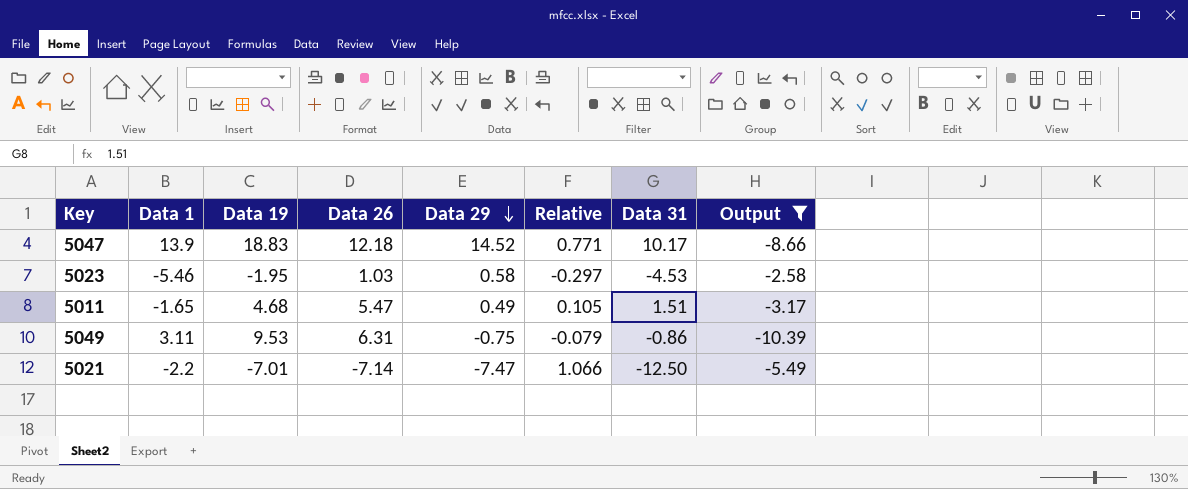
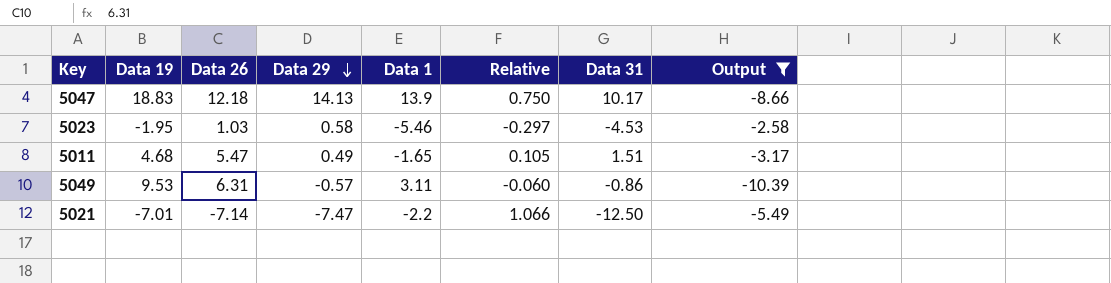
column Data 1 | position: 2 -> 5
5047 | Data 29: 14.52 -> 14.13
5047 | Relative: 0.771 -> 0.750
5049 | Data 29: -0.75 -> -0.57
5049 | Relative: -0.079 -> -0.060

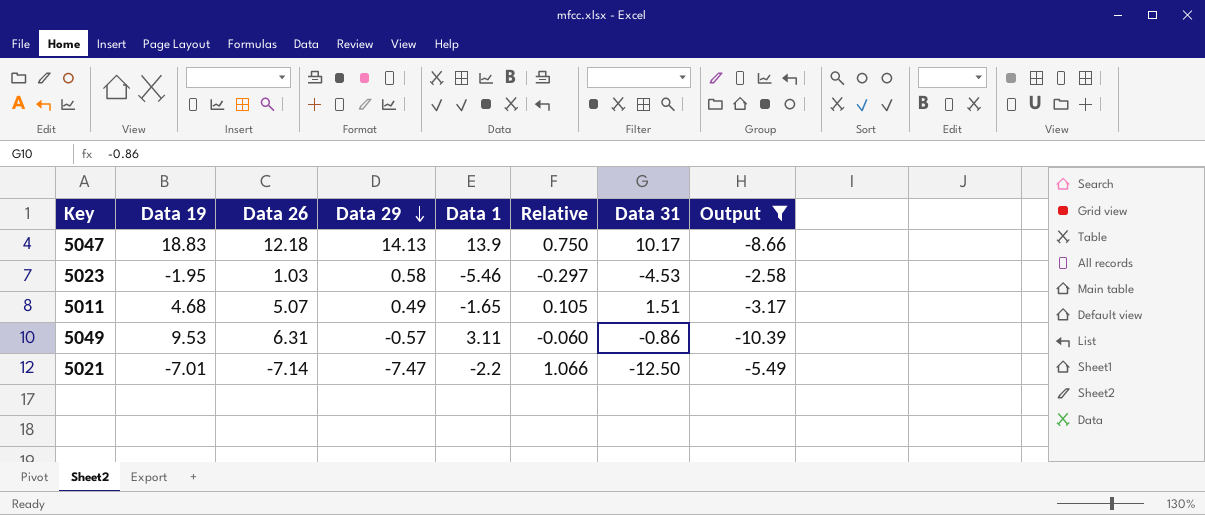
5011 | Data 26: 5.47 -> 5.07

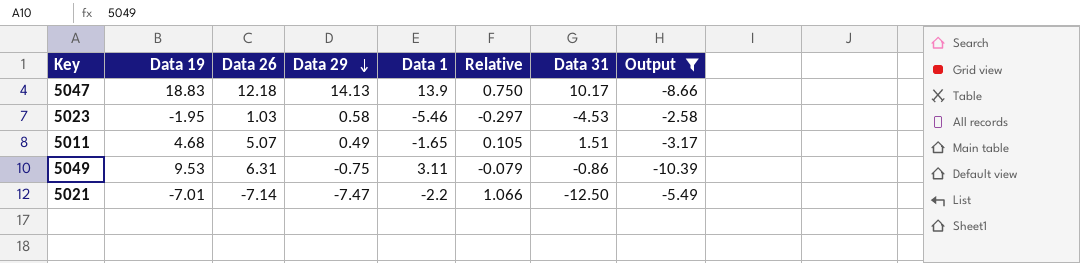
5049 | Data 29: -0.57 -> -0.75
5049 | Relative: -0.060 -> -0.079

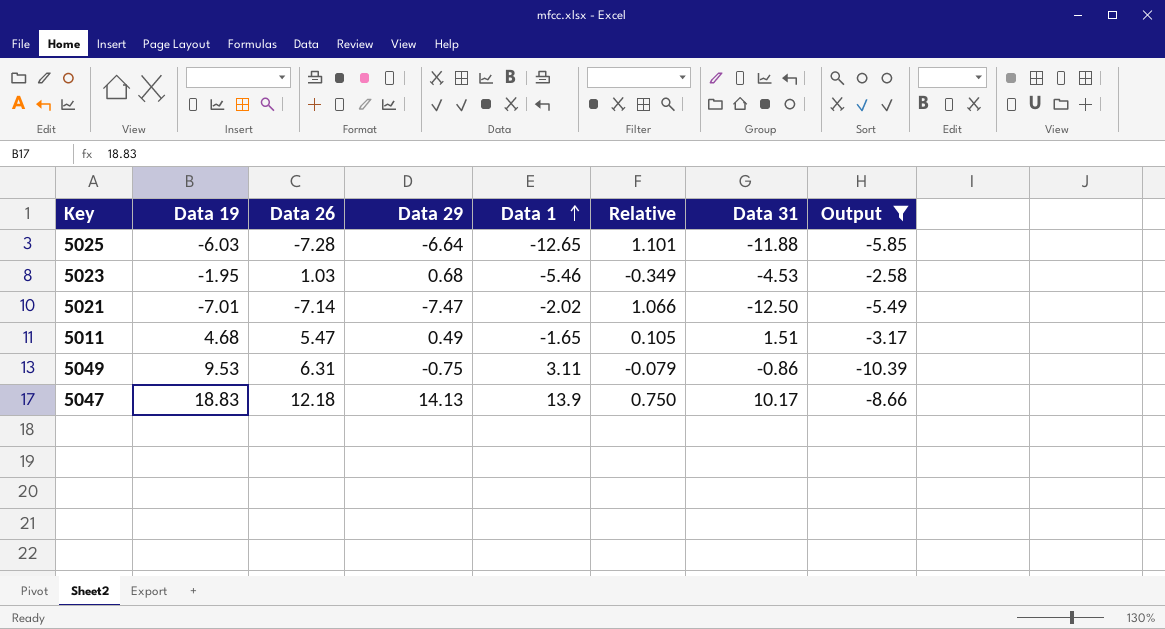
row order: Data 29 descending -> Data 1 ascending
row 5025: none -> -6.03 | -7.28 | -6.64 | -12.65 | 1.101 | -11.88 | -5.85
5023 | Data 29: 0.58 -> 0.68
5023 | Relative: -0.297 -> -0.349
5021 | Data 1: -2.2 -> -2.02
5011 | Data 26: 5.07 -> 5.47

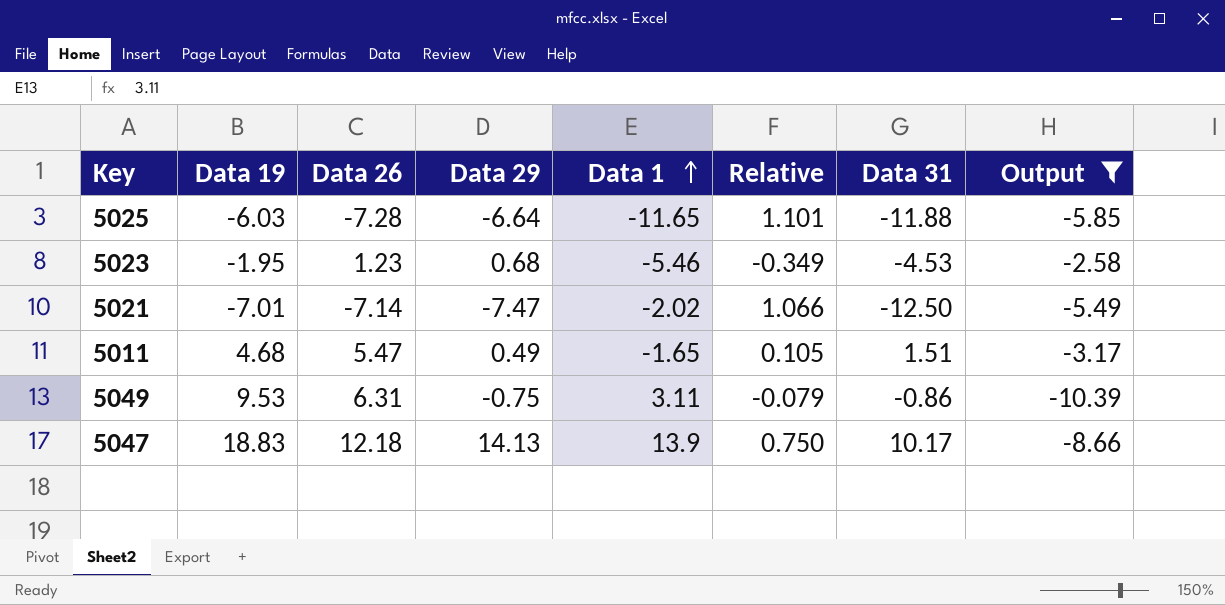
5025 | Data 1: -12.65 -> -11.65
5023 | Data 26: 1.03 -> 1.23

